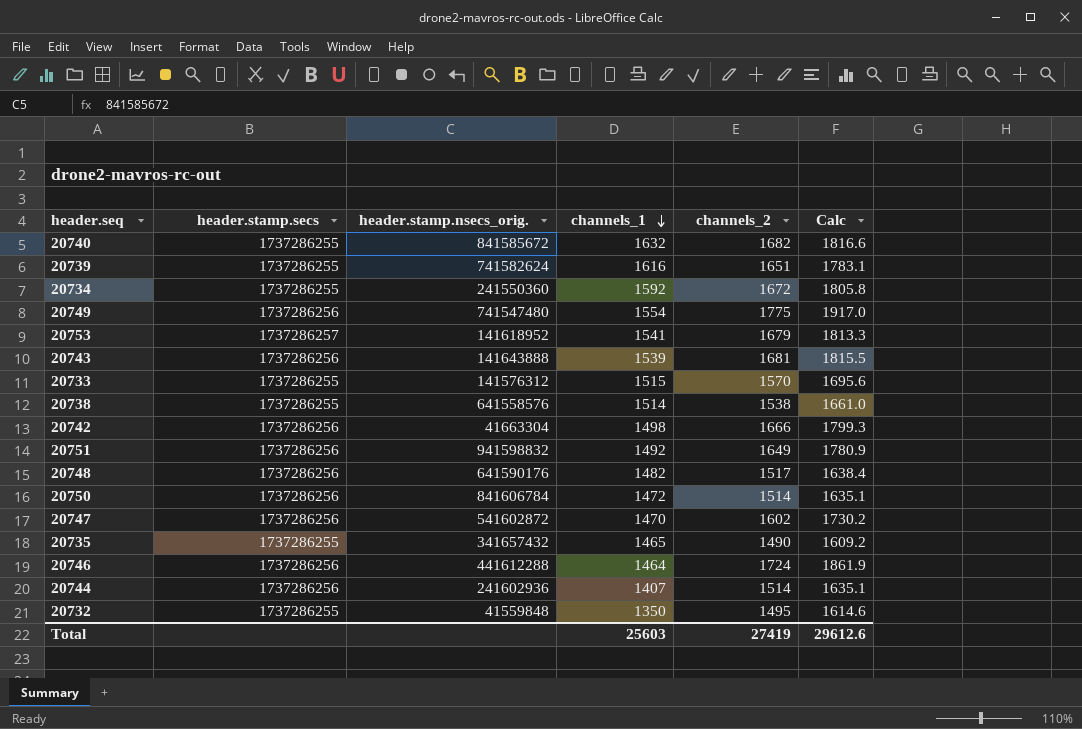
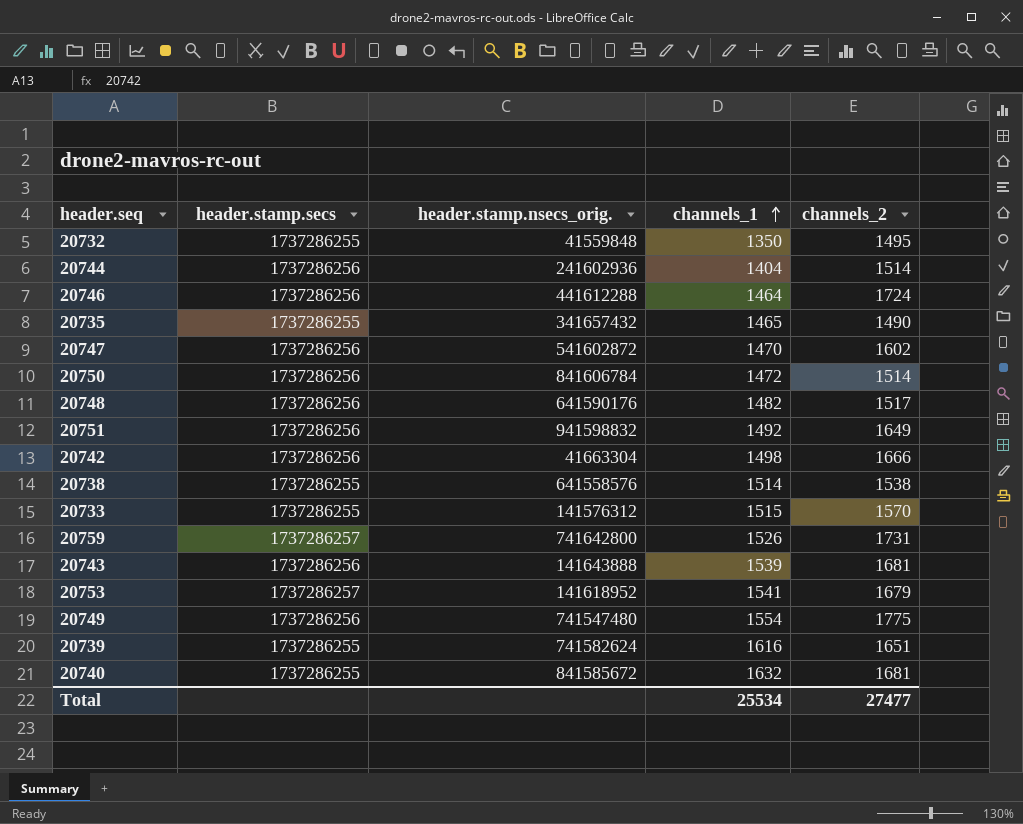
row order: channels_1 descending -> channels_1 ascending
column Calc | formula: [channels_2] * 1.08 -> none
row 20734: 1737286255 | 241550360 | 1592 | 1672 | 1805.8 -> none
20744 | channels_1: 1407 -> 1404
row 20759: none -> 1737286257 | 741642800 | 1526 | 1731
20740 | channels_2: 1682 -> 1681
Total | channels_1: 25603 -> 25534
Total | channels_2: 27419 -> 27477

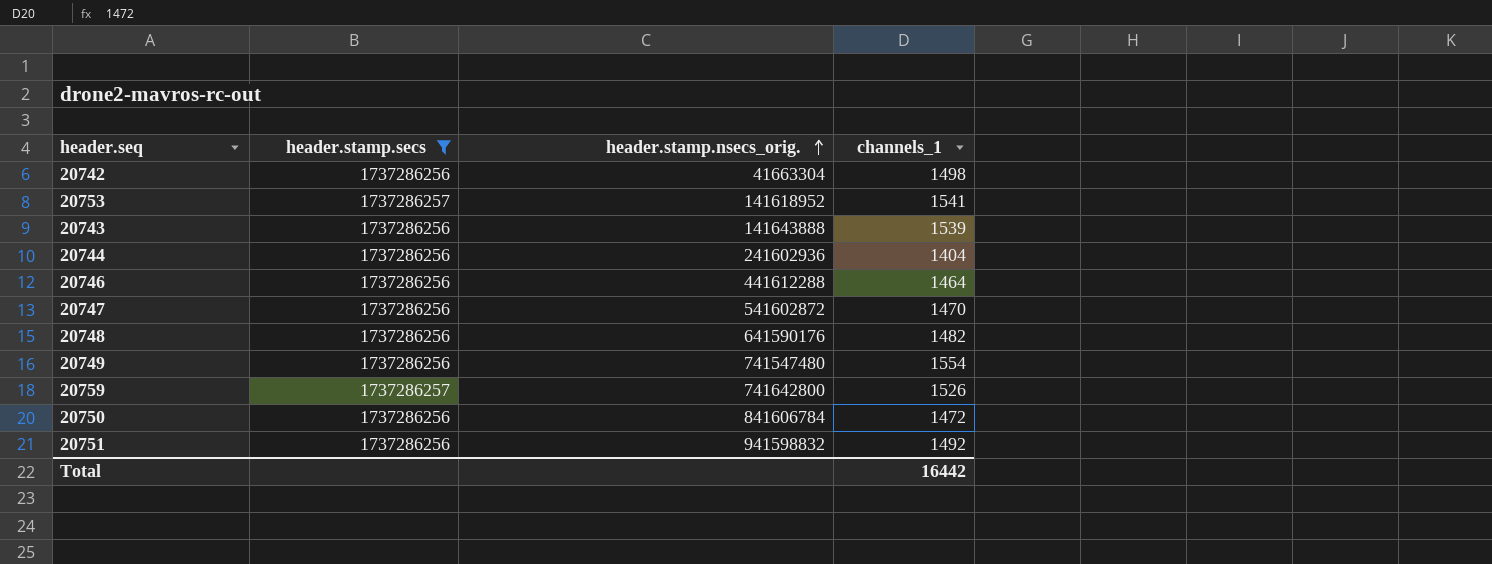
filter: none -> header.stamp.secs != 1737286255
row order: channels_1 ascending -> header.stamp.nsecs_orig. ascending
column channels_2 | position: 5 -> none
Total | channels_1: 25534 -> 16442

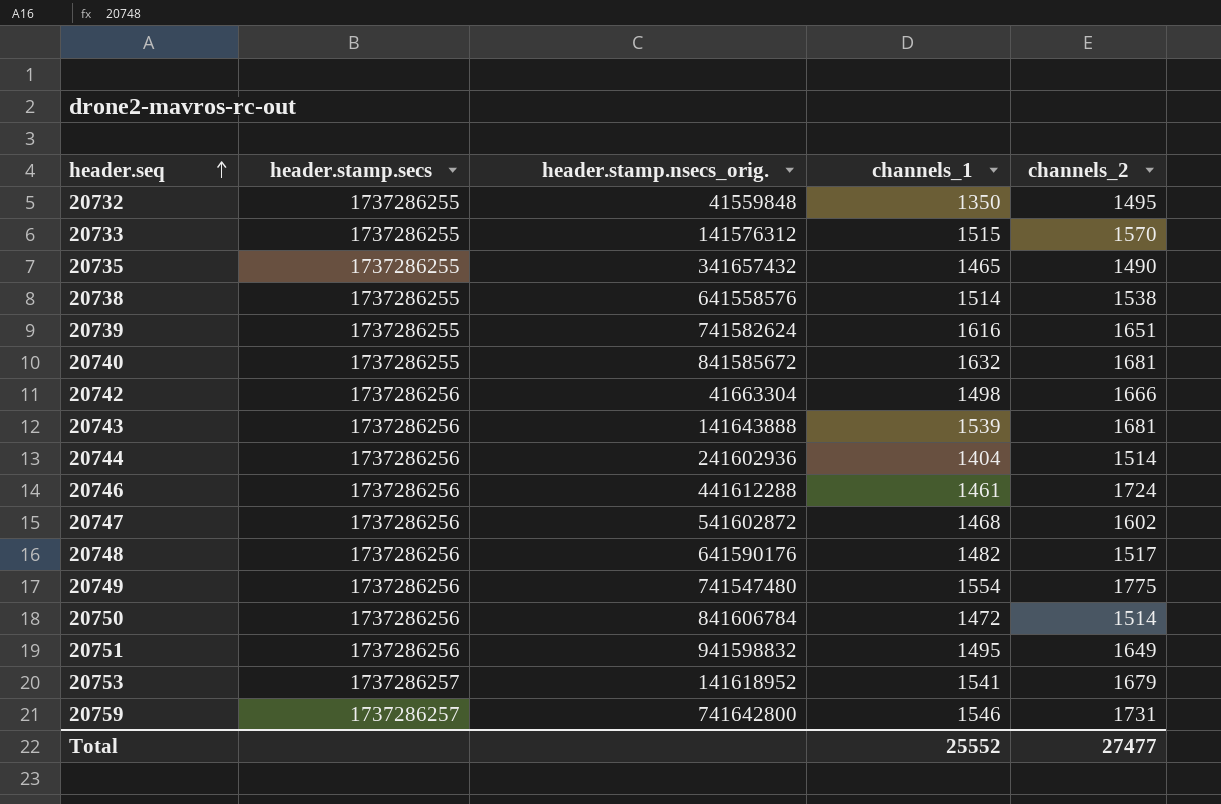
filter: header.stamp.secs != 1737286255 -> none
row order: header.stamp.nsecs_orig. ascending -> header.seq ascending
column channels_2 | position: none -> 5
20746 | channels_1: 1464 -> 1461
20747 | channels_1: 1470 -> 1468
20751 | channels_1: 1492 -> 1495
20759 | channels_1: 1526 -> 1546
Total | channels_1: 16442 -> 25552

